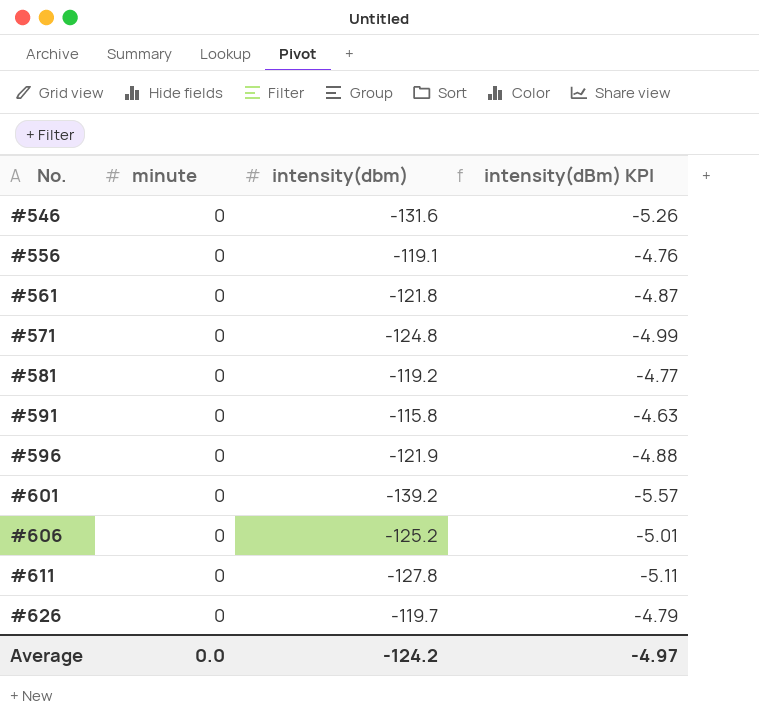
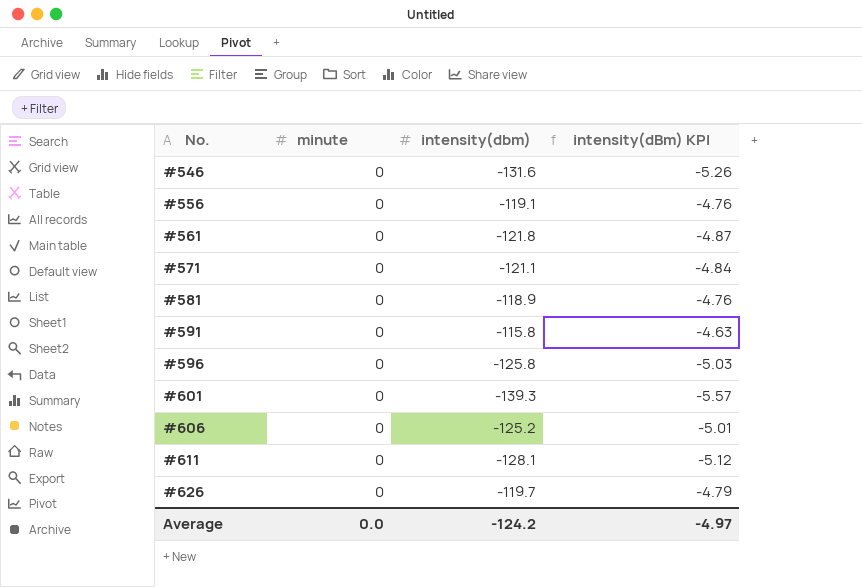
#571 | intensity(dbm): -124.8 -> -121.1
#571 | intensity(dBm) KPI: -4.99 -> -4.84
#581 | intensity(dbm): -119.2 -> -118.9
#581 | intensity(dBm) KPI: -4.77 -> -4.76
#596 | intensity(dbm): -121.9 -> -125.8
#596 | intensity(dBm) KPI: -4.88 -> -5.03
#601 | intensity(dbm): -139.2 -> -139.3
#611 | intensity(dbm): -127.8 -> -128.1
#611 | intensity(dBm) KPI: -5.11 -> -5.12

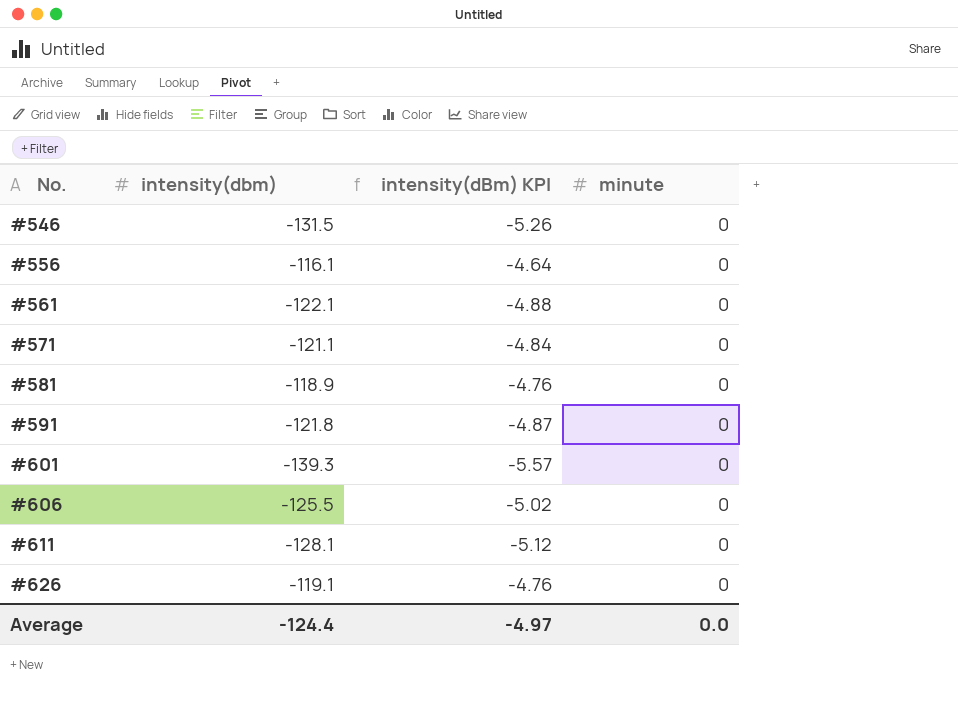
column minute | position: 2 -> 4
row #596: 0 | -125.8 | -5.03 -> none
#546 | intensity(dbm): -131.6 -> -131.5
#556 | intensity(dbm): -119.1 -> -116.1
#556 | intensity(dBm) KPI: -4.76 -> -4.64
#561 | intensity(dbm): -121.8 -> -122.1
#561 | intensity(dBm) KPI: -4.87 -> -4.88
#591 | intensity(dbm): -115.8 -> -121.8
#591 | intensity(dBm) KPI: -4.63 -> -4.87
#606 | intensity(dbm): -125.2 -> -125.5
#606 | intensity(dBm) KPI: -5.01 -> -5.02
#626 | intensity(dbm): -119.7 -> -119.1
#626 | intensity(dBm) KPI: -4.79 -> -4.76
Average | intensity(dbm): -124.2 -> -124.4

